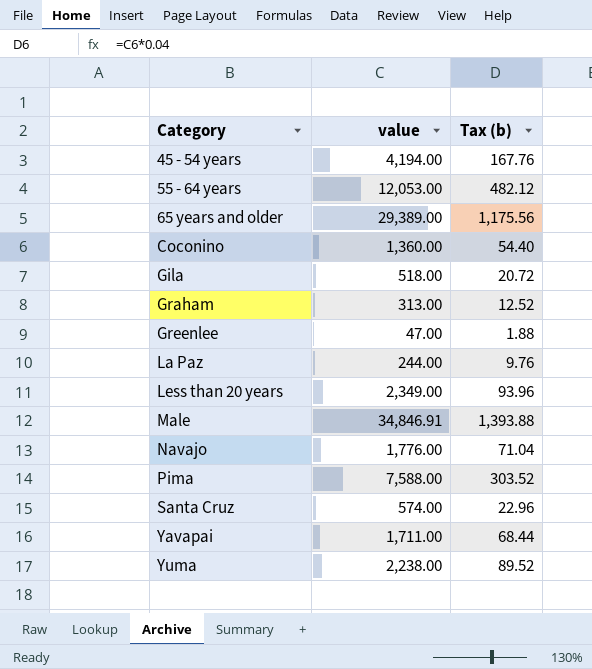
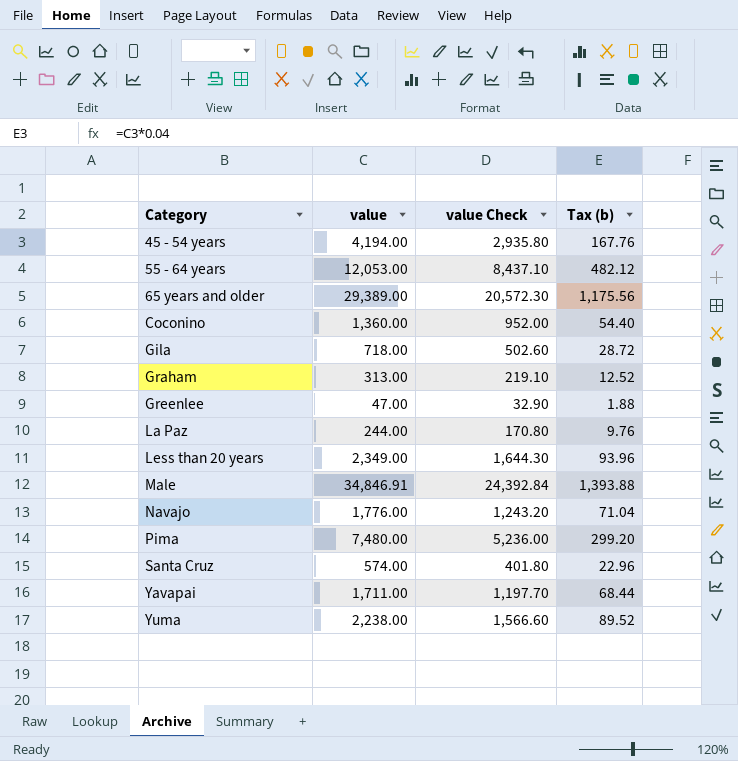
column value Check | formula: none -> [value] * 0.7
Gila | value: 518.00 -> 718.00
Gila | Tax (b): 20.72 -> 28.72
Pima | value: 7,588.00 -> 7,480.00
Pima | Tax (b): 303.52 -> 299.20

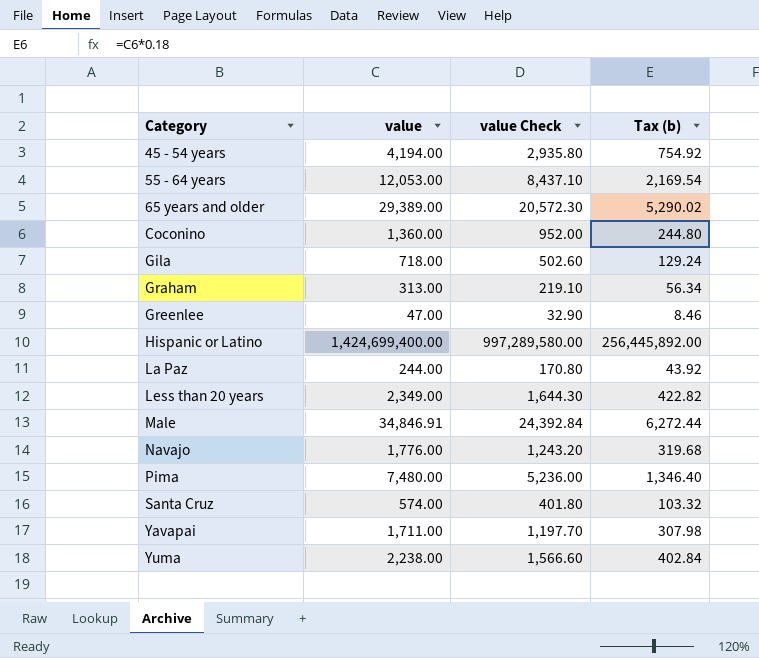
column Tax (b) | formula: [value] * 0.04 -> [value] * 0.18
row Hispanic or Latino: none -> 1,424,699,400.00 | 997,289,580.00 | 256,445,892.00

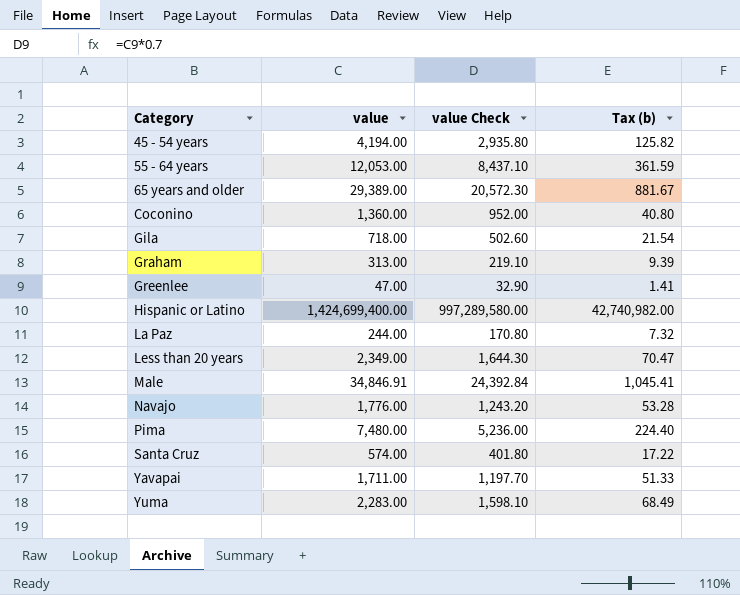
column Tax (b) | formula: [value] * 0.18 -> [value] * 0.03
Yuma | value: 2,238.00 -> 2,283.00
Yuma | value Check: 1,566.60 -> 1,598.10

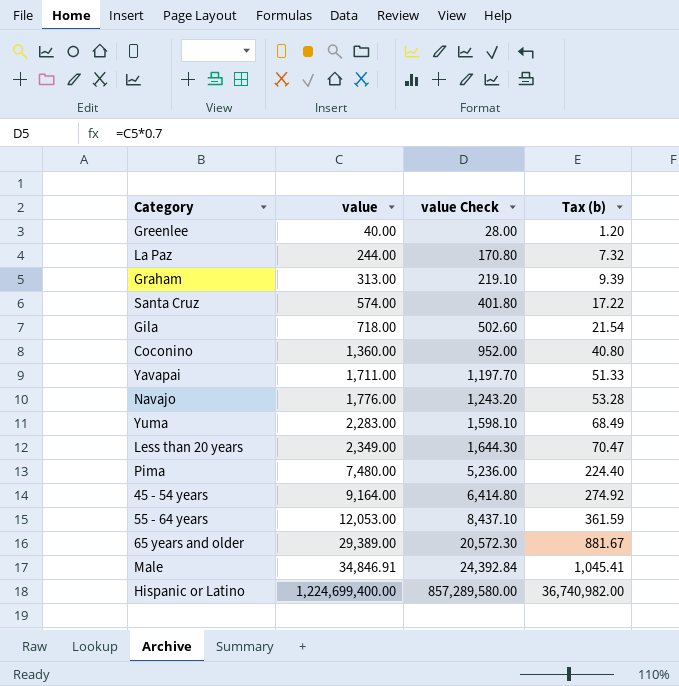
row order: Category ascending -> value ascending
Greenlee | value: 47.00 -> 40.00
Greenlee | value Check: 32.90 -> 28.00
Greenlee | Tax (b): 1.41 -> 1.20
45 - 54 years | value: 4,194.00 -> 9,164.00
45 - 54 years | value Check: 2,935.80 -> 6,414.80
45 - 54 years | Tax (b): 125.82 -> 274.92
Hispanic or Latino | value: 1,424,699,400.00 -> 1,224,699,400.00
Hispanic or Latino | value Check: 997,289,580.00 -> 857,289,580.00
Hispanic or Latino | Tax (b): 42,740,982.00 -> 36,740,982.00

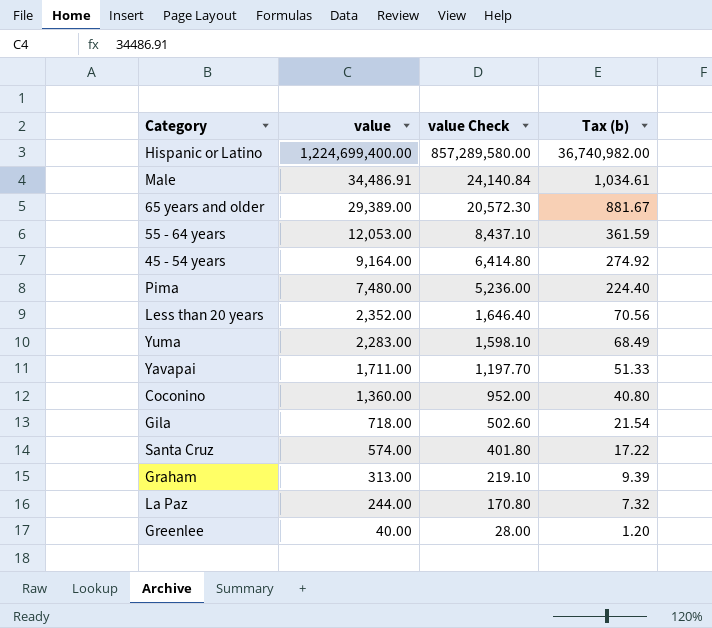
row order: value ascending -> value descending
row Navajo: 1,776.00 | 1,243.20 | 53.28 -> none
Male | value: 34,846.91 -> 34,486.91
Male | value Check: 24,392.84 -> 24,140.84
Male | Tax (b): 1,045.41 -> 1,034.61
Less than 20 years | value: 2,349.00 -> 2,352.00
Less than 20 years | value Check: 1,644.30 -> 1,646.40
Less than 20 years | Tax (b): 70.47 -> 70.56

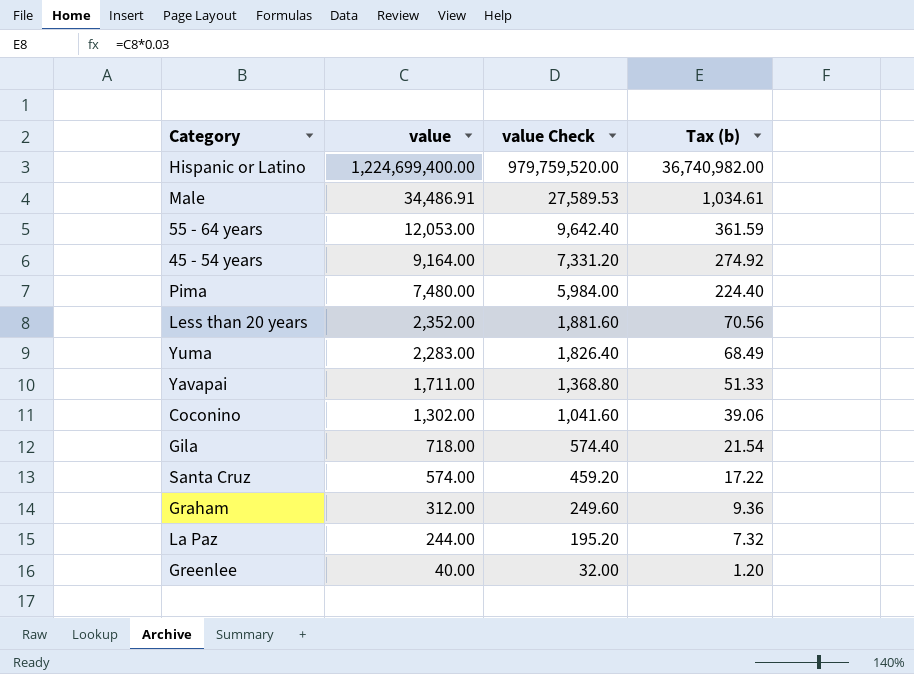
column value Check | formula: [value] * 0.7 -> [value] * 0.8
row 65 years and older: 29,389.00 | 20,572.30 | 881.67 -> none
Coconino | value: 1,360.00 -> 1,302.00
Coconino | Tax (b): 40.80 -> 39.06
Graham | value: 313.00 -> 312.00
Graham | Tax (b): 9.39 -> 9.36

